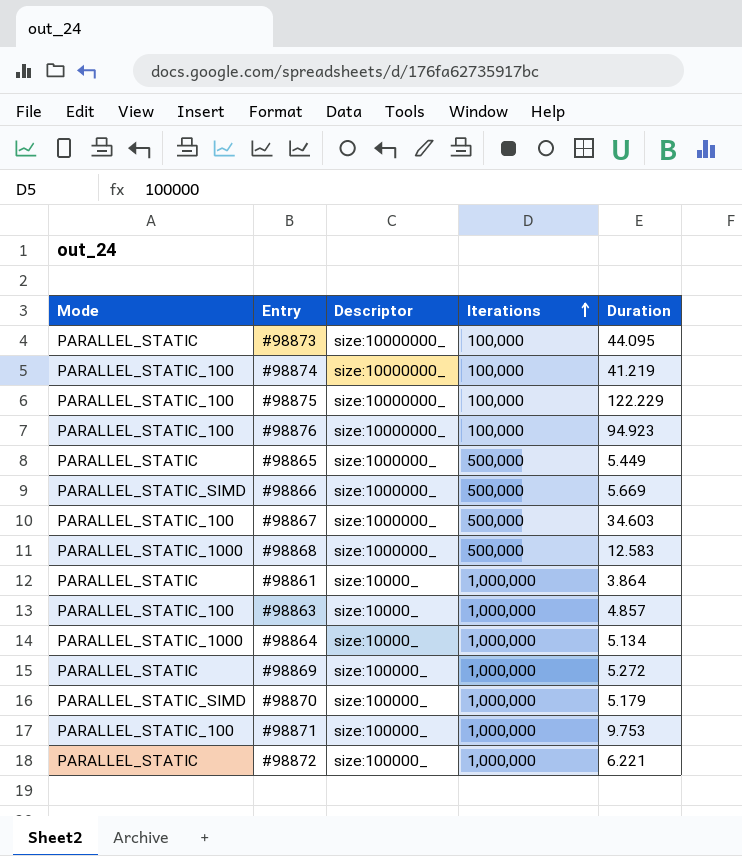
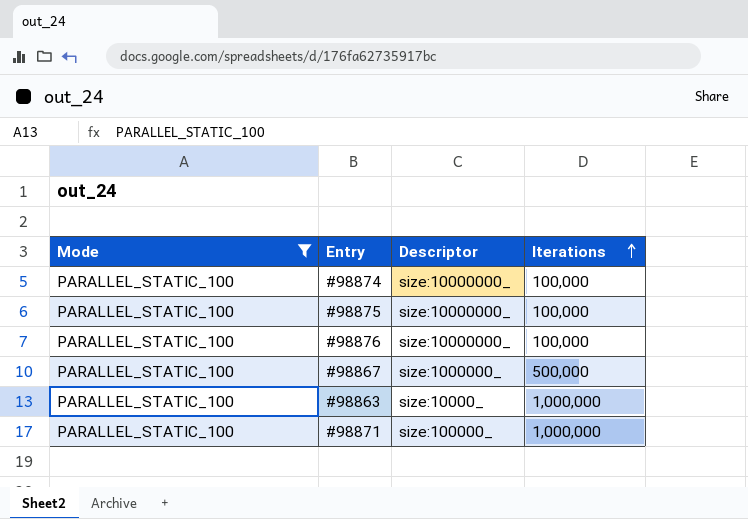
filter: none -> Mode = PARALLEL_STATIC_100
column Duration | position: 5 -> none

